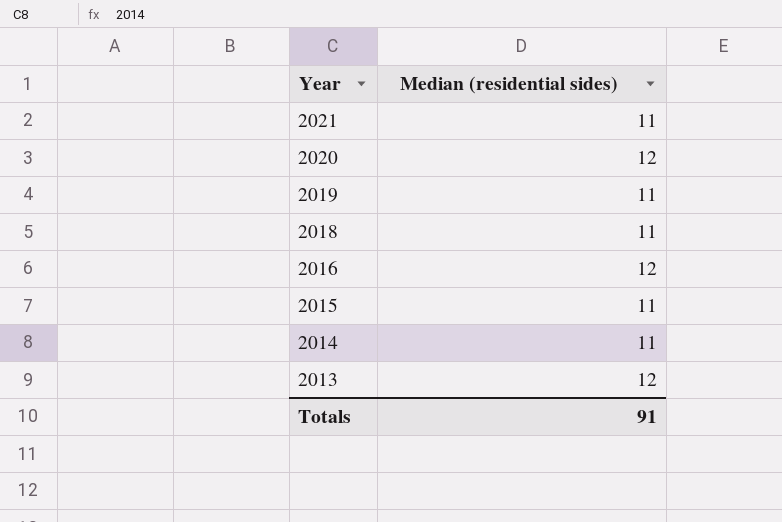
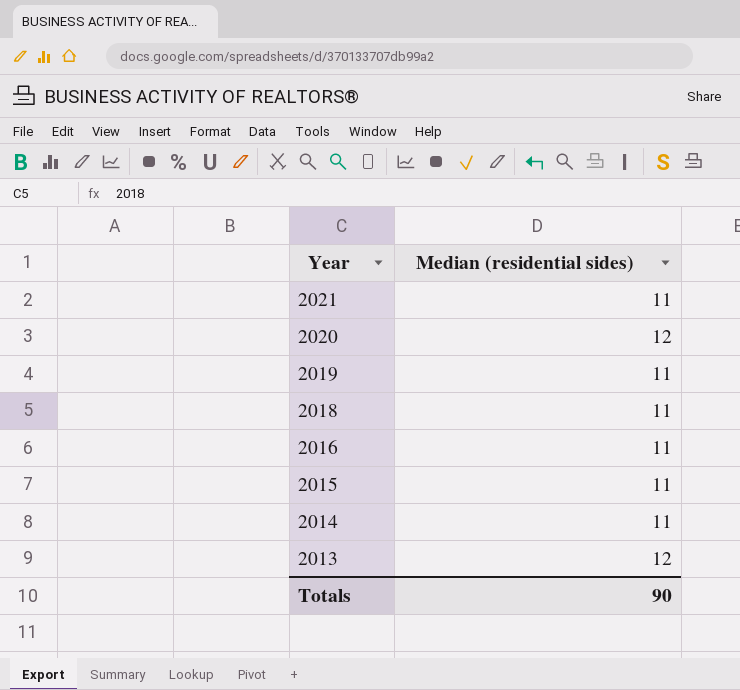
2016 | Median (residential sides): 12 -> 11
Totals | Median (residential sides): 91 -> 90

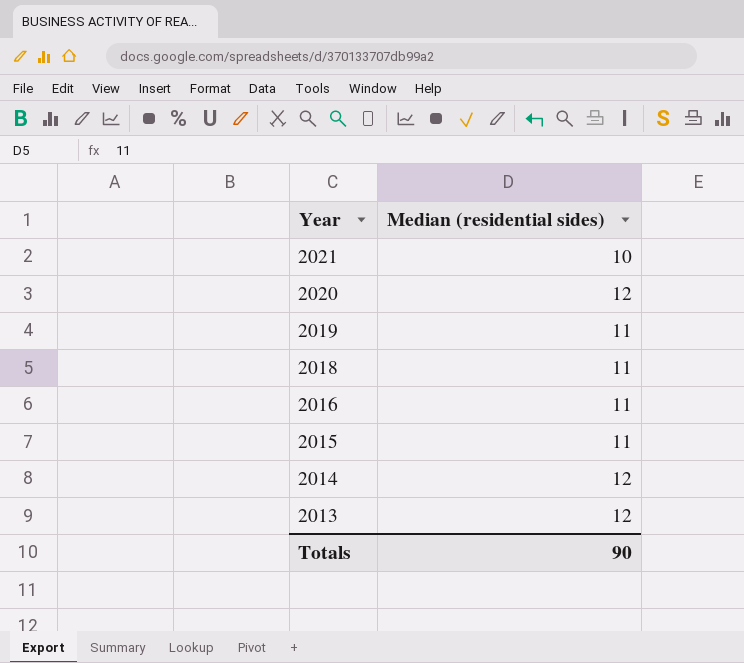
2021 | Median (residential sides): 11 -> 10
2014 | Median (residential sides): 11 -> 12

